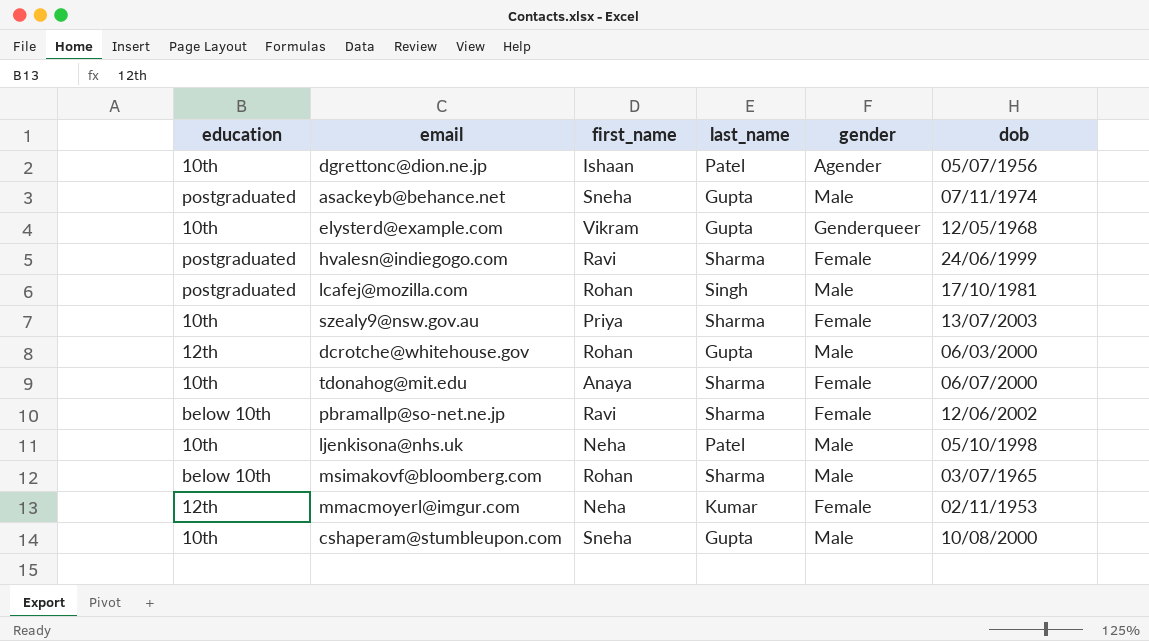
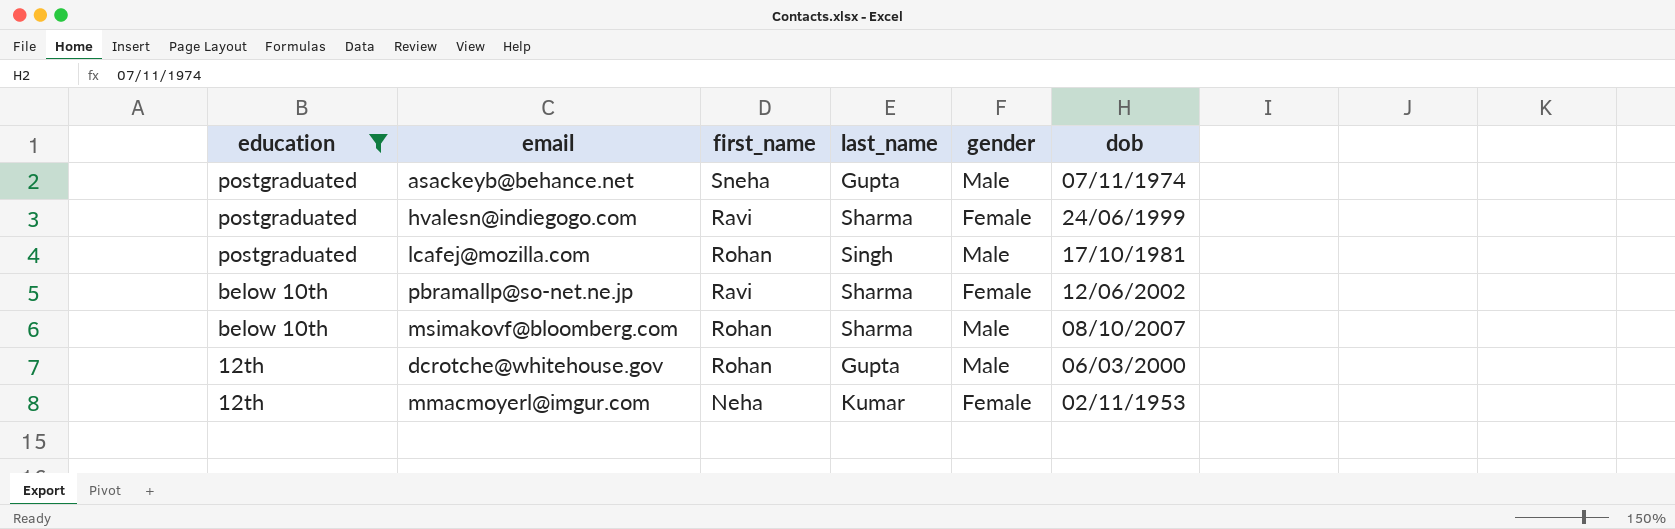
filter: none -> education != 10th
row order: none -> education descending
msimakovf@bloomberg.com | dob: 03/07/1965 -> 08/10/2007

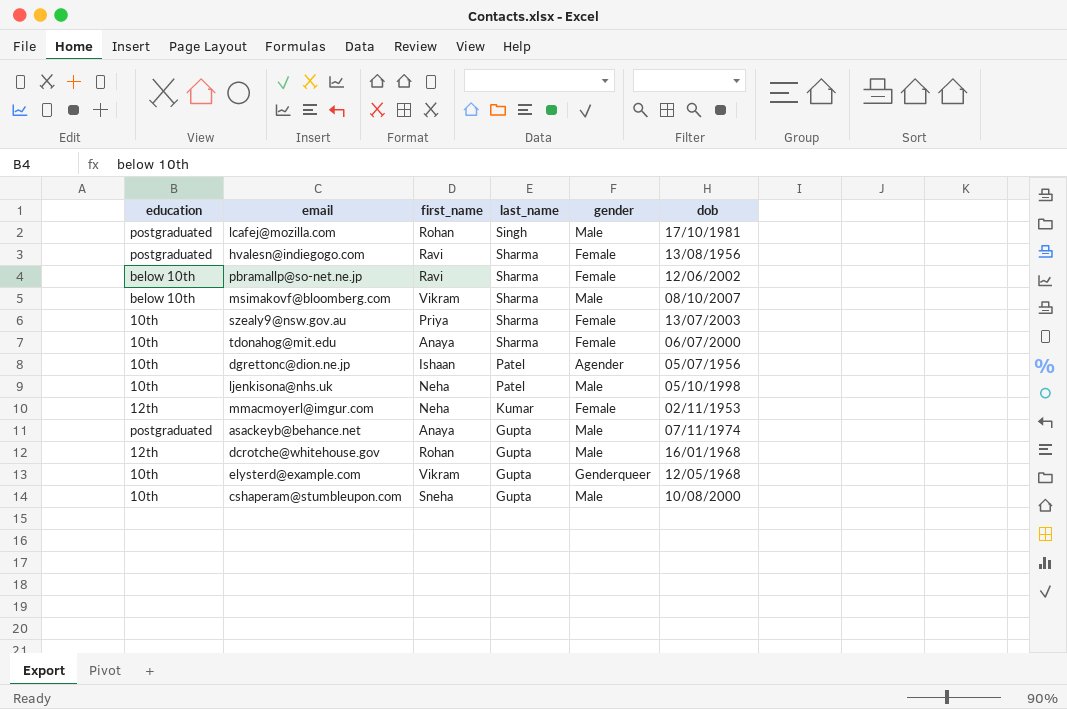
filter: education != 10th -> none
row order: education descending -> last_name descending
hvalesn@indiegogo.com | dob: 24/06/1999 -> 13/08/1956
msimakovf@bloomberg.com | first_name: Rohan -> Vikram
asackeyb@behance.net | first_name: Sneha -> Anaya
dcrotche@whitehouse.gov | dob: 06/03/2000 -> 16/01/1968

